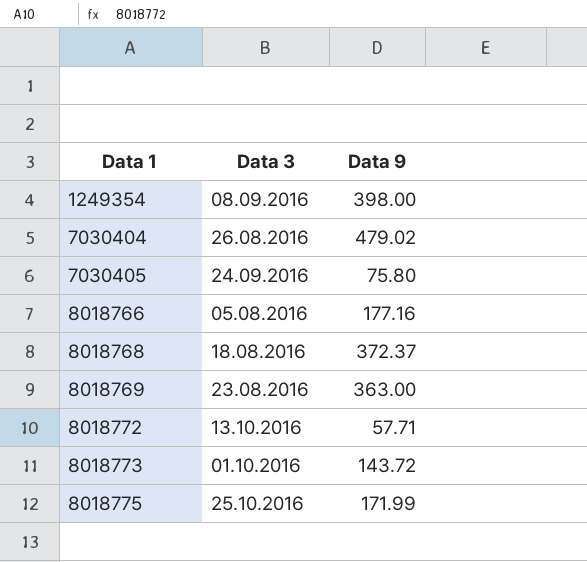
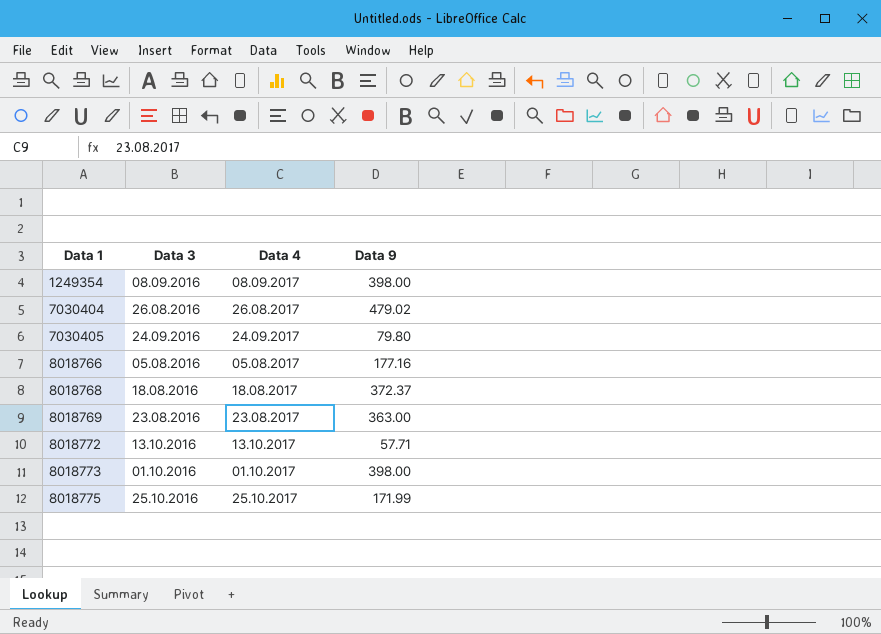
column Data 4 | position: none -> 3
7030405 | Data 9: 75.80 -> 79.80
8018773 | Data 9: 143.72 -> 398.00

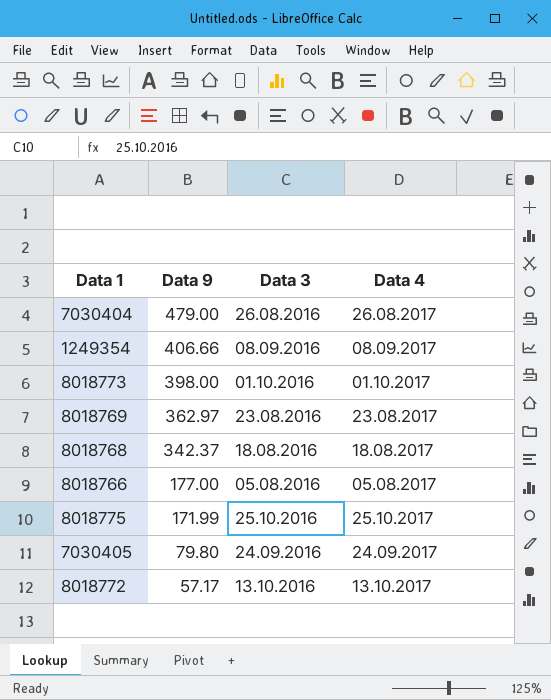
row order: Data 1 ascending -> Data 9 descending
column Data 9 | position: 4 -> 2
7030404 | Data 9: 479.02 -> 479.00
1249354 | Data 9: 398.00 -> 406.66
8018769 | Data 9: 363.00 -> 362.97
8018768 | Data 9: 372.37 -> 342.37
8018766 | Data 9: 177.16 -> 177.00
8018772 | Data 9: 57.71 -> 57.17

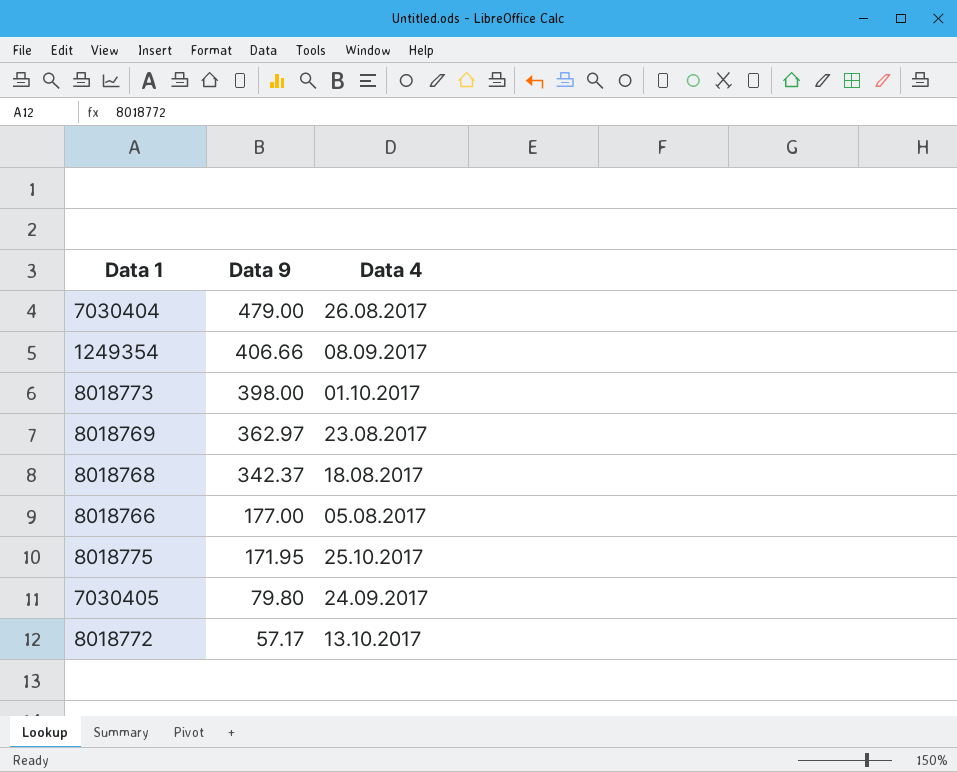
column Data 3 | position: 3 -> none
8018775 | Data 9: 171.99 -> 171.95

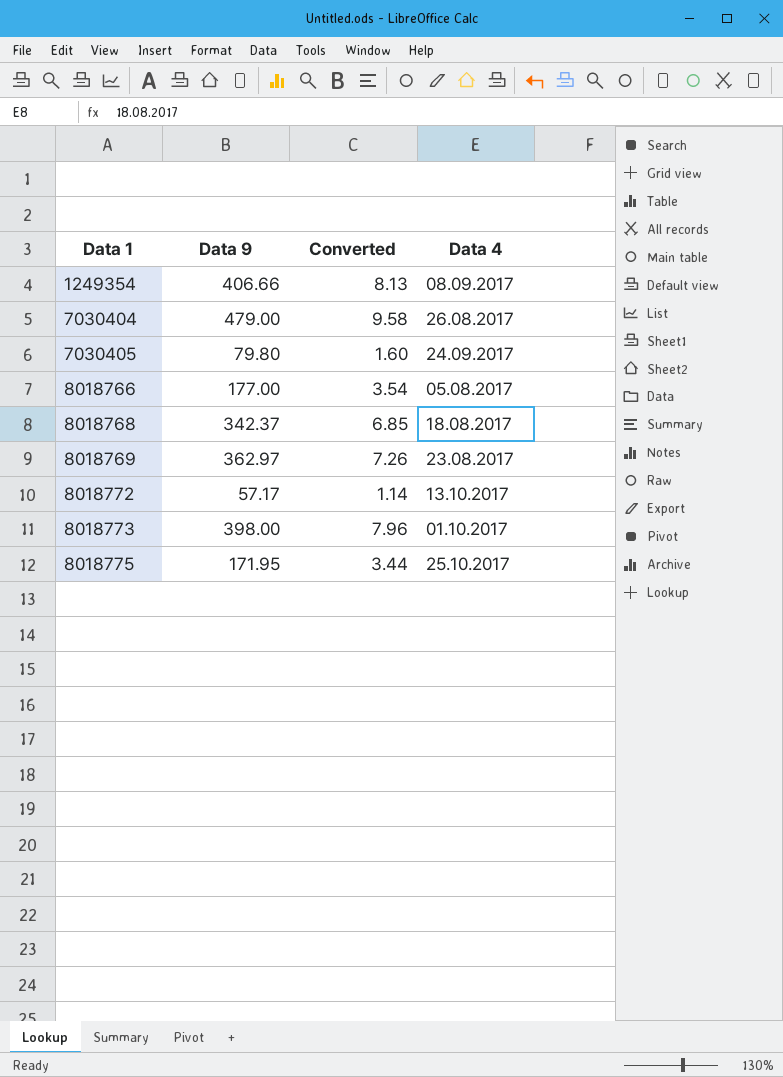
row order: Data 9 descending -> Data 1 ascending
column Converted | formula: none -> [Data 9] * 0.02

